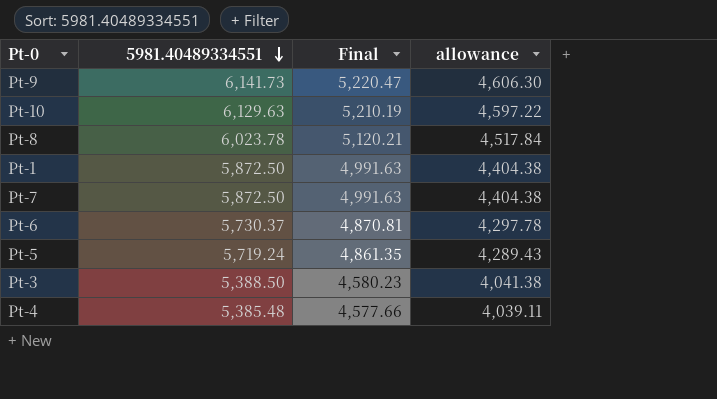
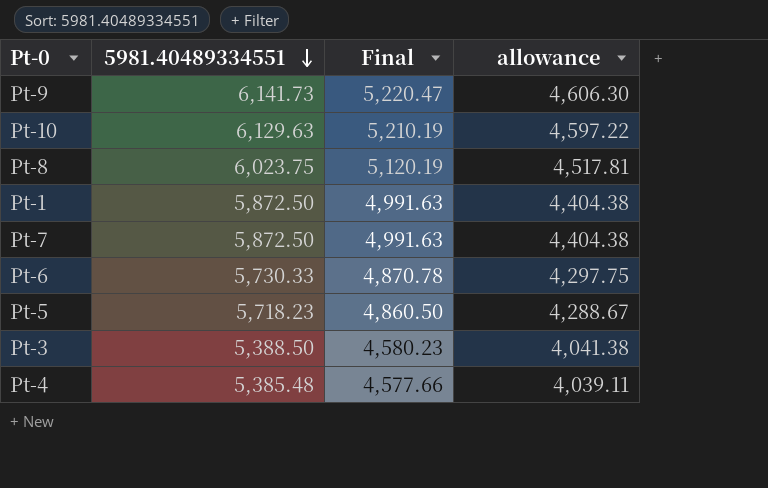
Pt-8 | 5981.40489334551: 6,023.78 -> 6,023.75
Pt-8 | Final: 5,120.21 -> 5,120.19
Pt-8 | allowance: 4,517.84 -> 4,517.81
Pt-6 | 5981.40489334551: 5,730.37 -> 5,730.33
Pt-6 | Final: 4,870.81 -> 4,870.78
Pt-6 | allowance: 4,297.78 -> 4,297.75
Pt-5 | 5981.40489334551: 5,719.24 -> 5,718.23
Pt-5 | Final: 4,861.35 -> 4,860.50
Pt-5 | allowance: 4,289.43 -> 4,288.67

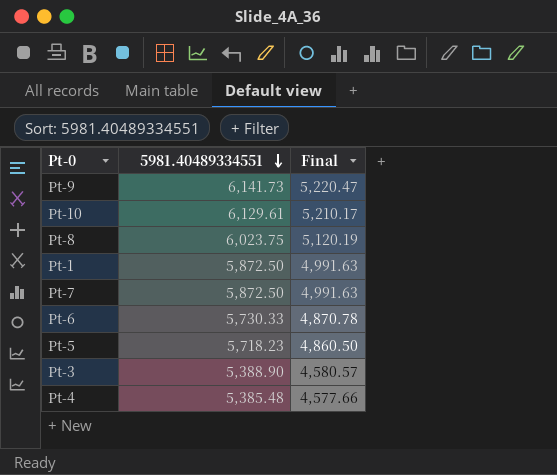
column allowance | formula: [5981.40489334551] * 0.75 -> none
Pt-10 | 5981.40489334551: 6,129.63 -> 6,129.61
Pt-10 | Final: 5,210.19 -> 5,210.17
Pt-3 | 5981.40489334551: 5,388.50 -> 5,388.90
Pt-3 | Final: 4,580.23 -> 4,580.57

